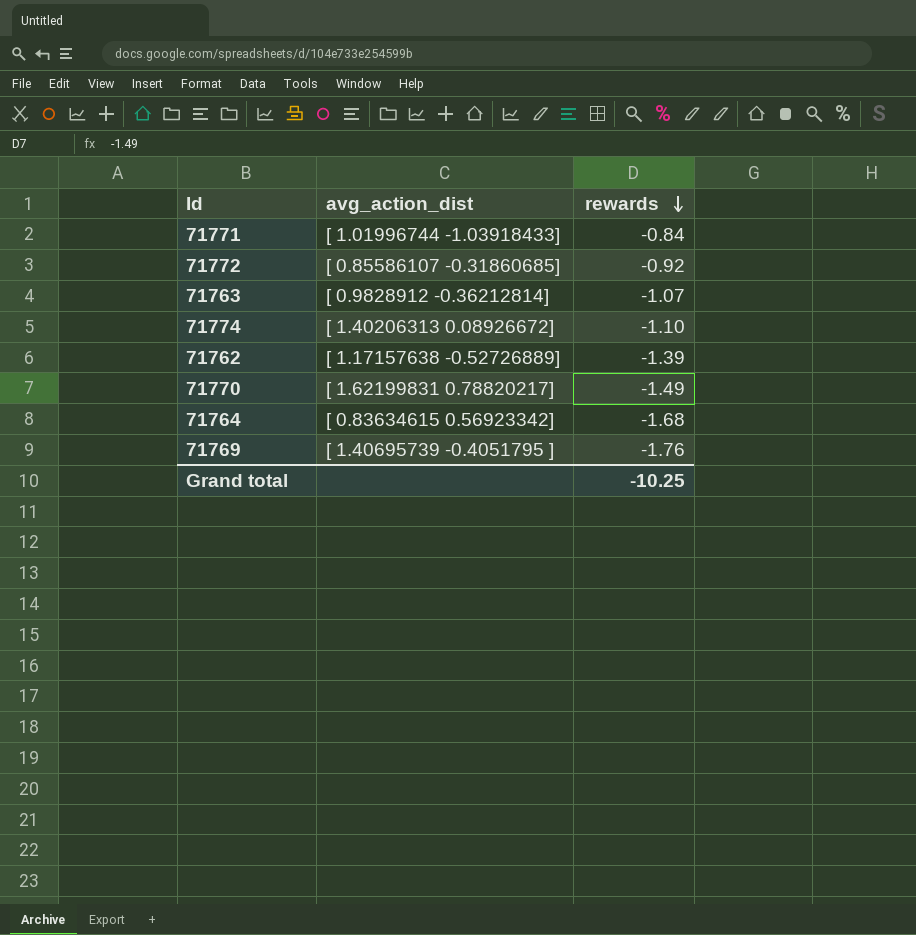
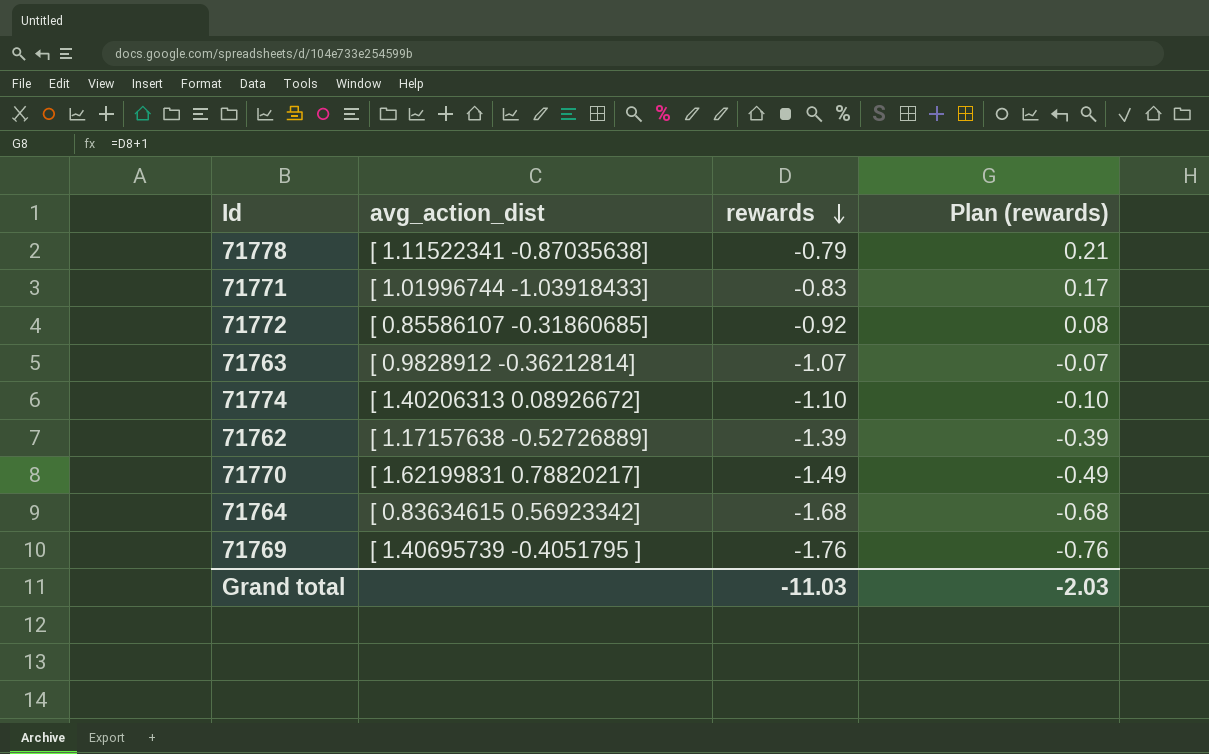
column Plan (rewards) | formula: none -> [rewards] + 1
row 71778: none -> [ 1.11522341 -0.87035638] | -0.79 | 0.21
71771 | rewards: -0.84 -> -0.83
Grand total | rewards: -10.25 -> -11.03

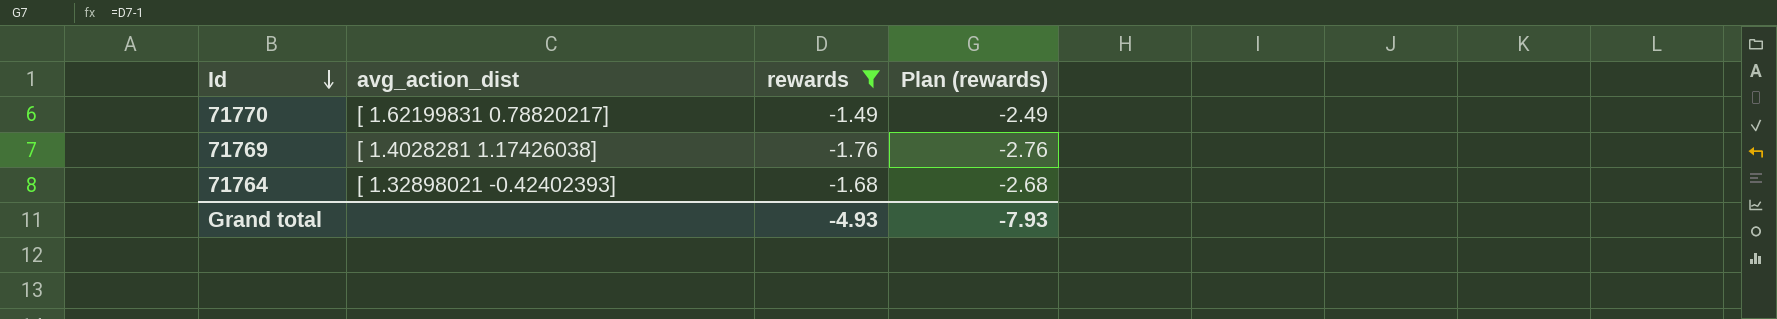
filter: none -> rewards <= -1.49
row order: rewards descending -> Id descending
column Plan (rewards) | formula: [rewards] + 1 -> [rewards] - 1
71769 | avg_action_dist: [ 1.40695739 -0.4051795 ] -> [ 1.4028281 1.17426038]
71764 | avg_action_dist: [ 0.83634615 0.56923342] -> [ 1.32898021 -0.42402393]
Grand total | rewards: -11.03 -> -4.93
Grand total | Plan (rewards): -2.03 -> -7.93

